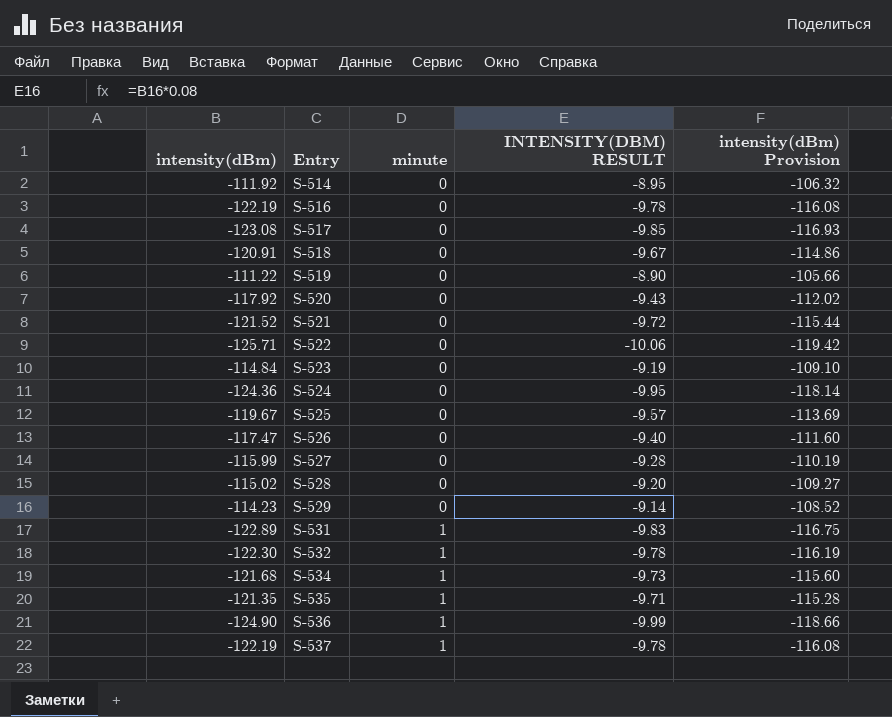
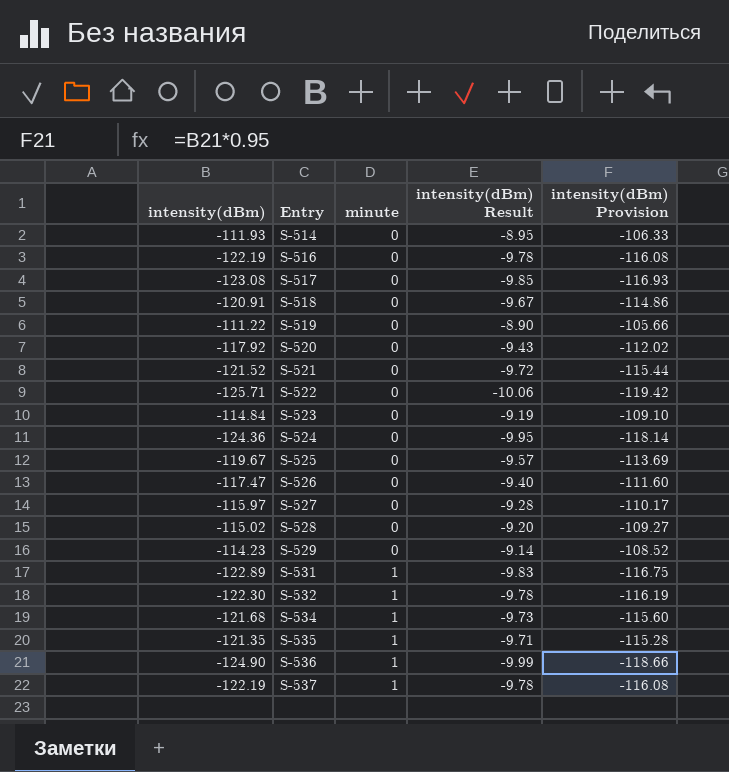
column name: INTENSITY(DBM) RESULT -> intensity(dBm) Result
S-514 | intensity(dBm): -111.92 -> -111.93
S-514 | intensity(dBm) Provision: -106.32 -> -106.33
S-527 | intensity(dBm): -115.99 -> -115.97
S-527 | intensity(dBm) Provision: -110.19 -> -110.17

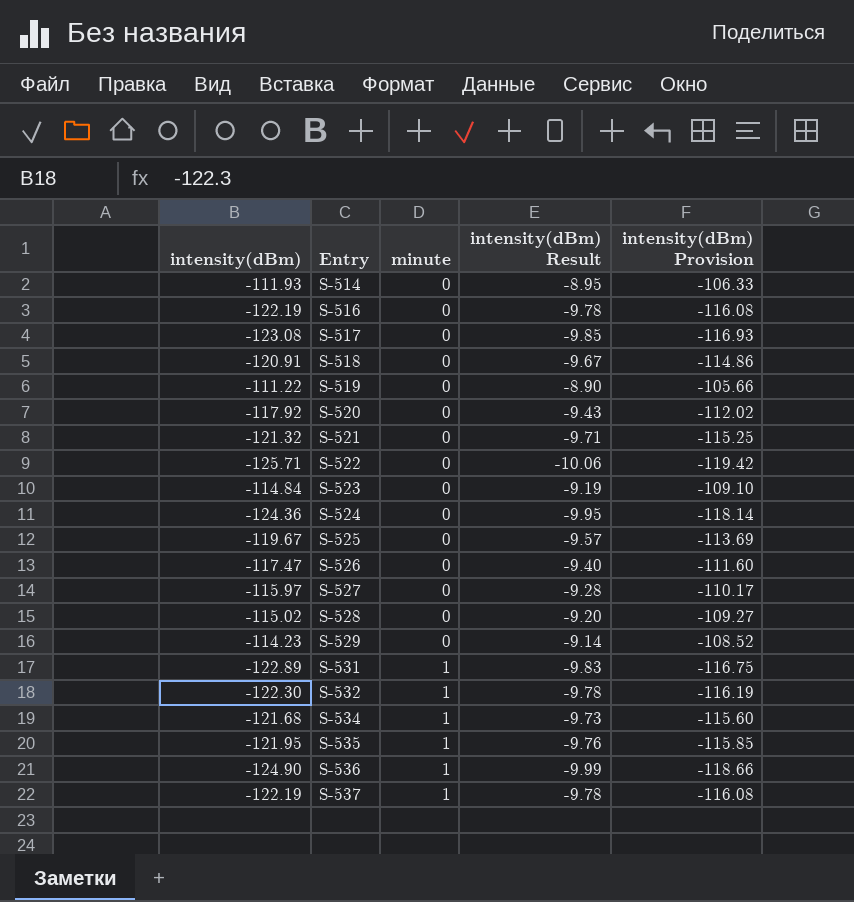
S-521 | intensity(dBm): -121.52 -> -121.32
S-521 | intensity(dBm) Result: -9.72 -> -9.71
S-521 | intensity(dBm) Provision: -115.44 -> -115.25
S-535 | intensity(dBm): -121.35 -> -121.95
S-535 | intensity(dBm) Result: -9.71 -> -9.76
S-535 | intensity(dBm) Provision: -115.28 -> -115.85

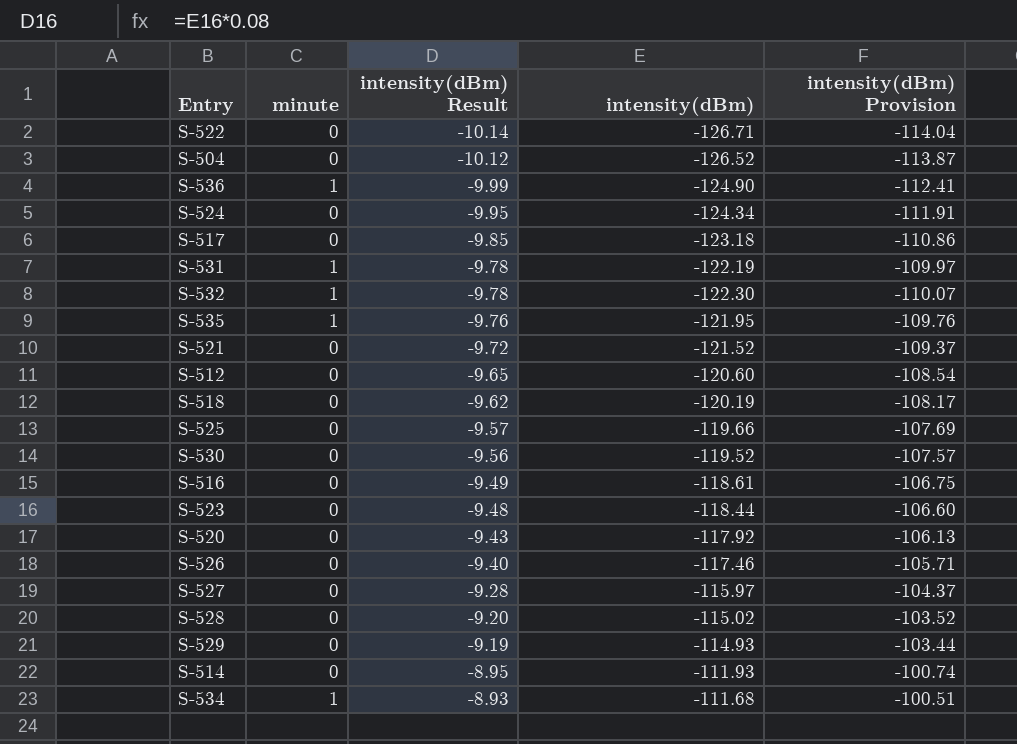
row order: Entry ascending -> intensity(dBm) Result ascending
column intensity(dBm) | position: 1 -> 4
column intensity(dBm) Provision | formula: [intensity(dBm)] * 0.95 -> [intensity(dBm)] * 0.9
row S-519: -111.22 | 0 | -8.90 | -105.66 -> none
row S-537: -122.19 | 1 | -9.78 | -116.08 -> none
S-522 | intensity(dBm) Result: -10.06 -> -10.14
S-522 | intensity(dBm): -125.71 -> -126.71
row S-504: none -> 0 | -10.12 | -126.52 | -113.87
S-524 | intensity(dBm): -124.36 -> -124.34
S-517 | intensity(dBm): -123.08 -> -123.18
S-531 | intensity(dBm) Result: -9.83 -> -9.78
S-531 | intensity(dBm): -122.89 -> -122.19
S-521 | intensity(dBm) Result: -9.71 -> -9.72
S-521 | intensity(dBm): -121.32 -> -121.52
row S-512: none -> 0 | -9.65 | -120.60 | -108.54
S-518 | intensity(dBm) Result: -9.67 -> -9.62
S-518 | intensity(dBm): -120.91 -> -120.19
S-525 | intensity(dBm): -119.67 -> -119.66
row S-530: none -> 0 | -9.56 | -119.52 | -107.57
S-516 | intensity(dBm) Result: -9.78 -> -9.49
S-516 | intensity(dBm): -122.19 -> -118.61
S-523 | intensity(dBm) Result: -9.19 -> -9.48
S-523 | intensity(dBm): -114.84 -> -118.44
S-526 | intensity(dBm): -117.47 -> -117.46
S-529 | intensity(dBm) Result: -9.14 -> -9.19
S-529 | intensity(dBm): -114.23 -> -114.93
S-534 | intensity(dBm) Result: -9.73 -> -8.93
S-534 | intensity(dBm): -121.68 -> -111.68

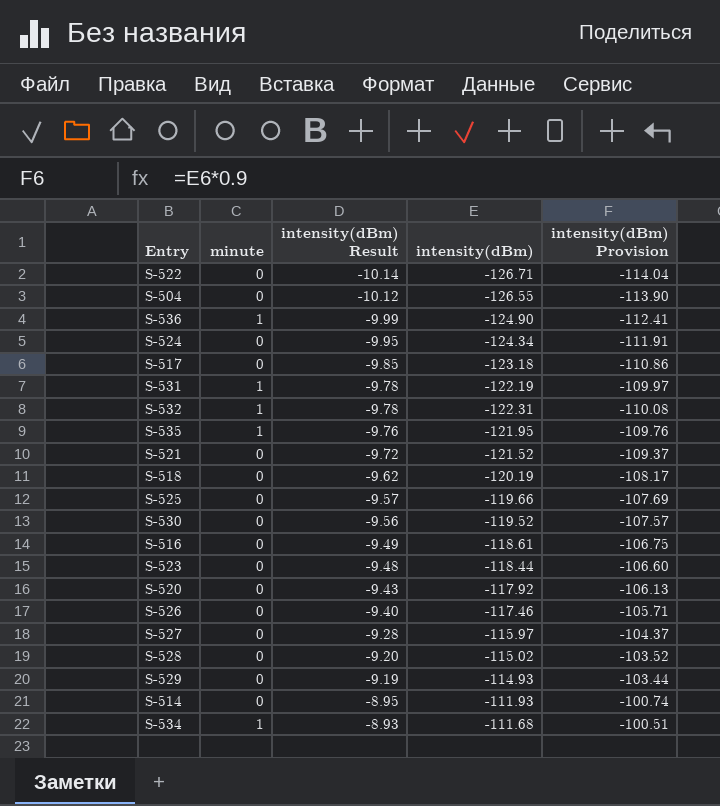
row S-512: 0 | -9.65 | -120.60 | -108.54 -> none
S-504 | intensity(dBm): -126.52 -> -126.55
S-504 | intensity(dBm) Provision: -113.87 -> -113.90
S-532 | intensity(dBm): -122.30 -> -122.31
S-532 | intensity(dBm) Provision: -110.07 -> -110.08

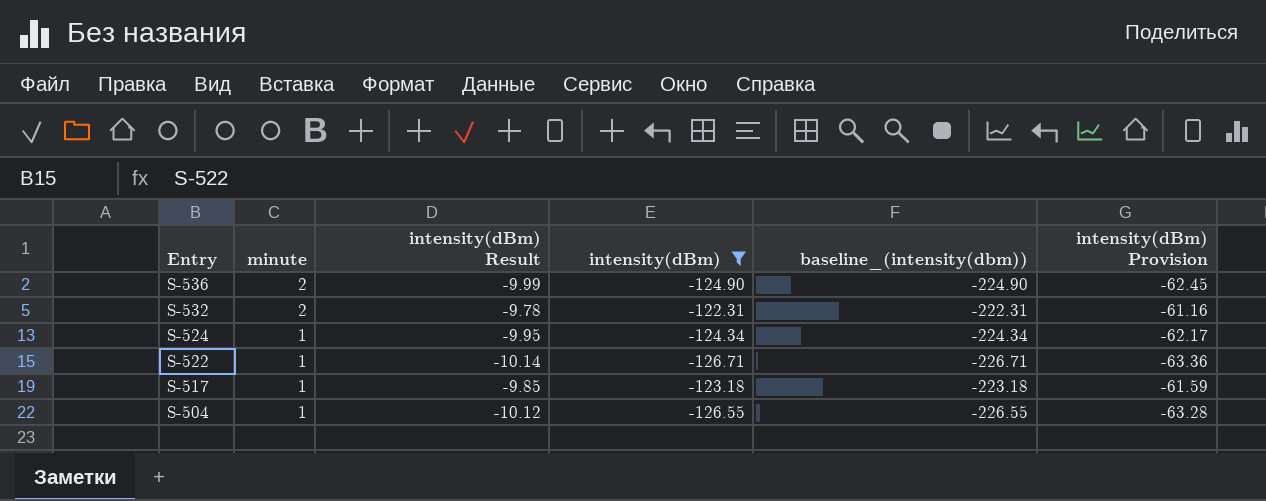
filter: none -> intensity(dBm) <= -122.31
row order: intensity(dBm) Result ascending -> Entry descending
column baseline_(intensity(dbm)) | formula: none -> [intensity(dBm)] - 100
column intensity(dBm) Provision | formula: [intensity(dBm)] * 0.9 -> [intensity(dBm)] * 0.5
S-536 | minute: 1 -> 2
S-532 | minute: 1 -> 2
S-524 | minute: 0 -> 1
S-522 | minute: 0 -> 1
S-517 | minute: 0 -> 1
S-504 | minute: 0 -> 1

